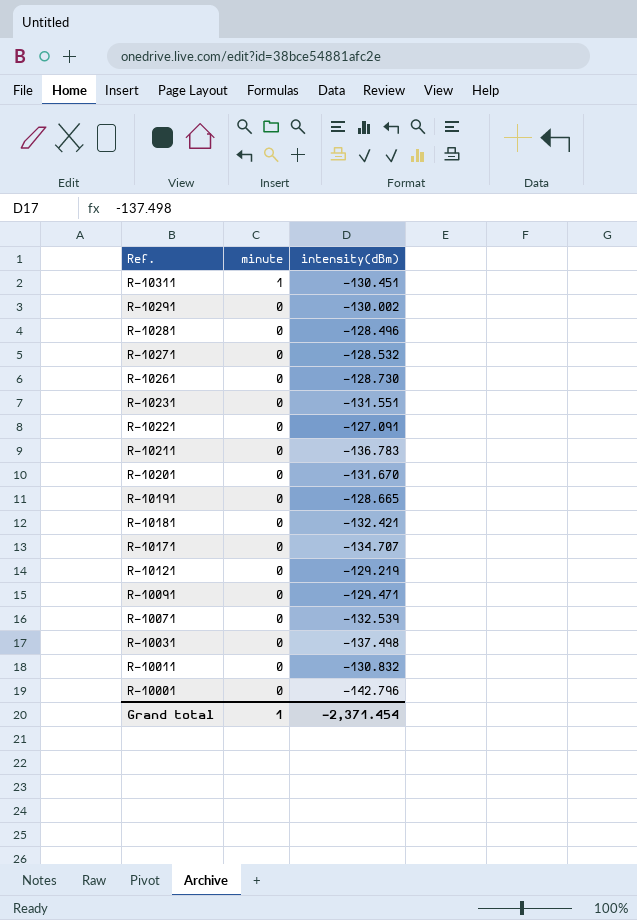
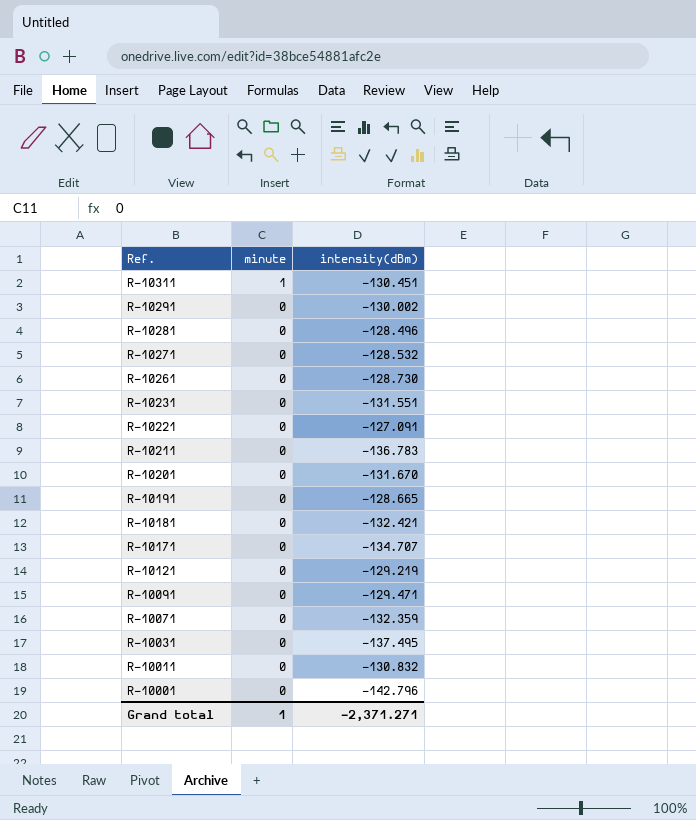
R-10071 | intensity(dBm): -132.539 -> -132.359
R-10031 | intensity(dBm): -137.498 -> -137.495
Grand total | intensity(dBm): -2,371.454 -> -2,371.271

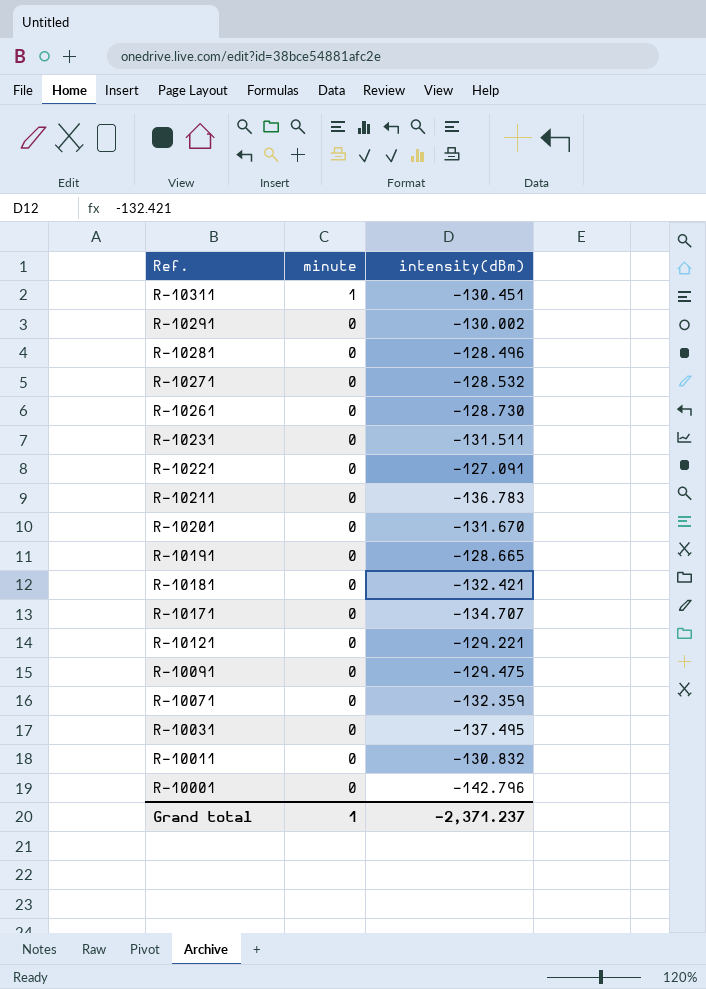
R-10231 | intensity(dBm): -131.551 -> -131.511
R-10121 | intensity(dBm): -129.219 -> -129.221
R-10091 | intensity(dBm): -129.471 -> -129.475
Grand total | intensity(dBm): -2,371.271 -> -2,371.237

